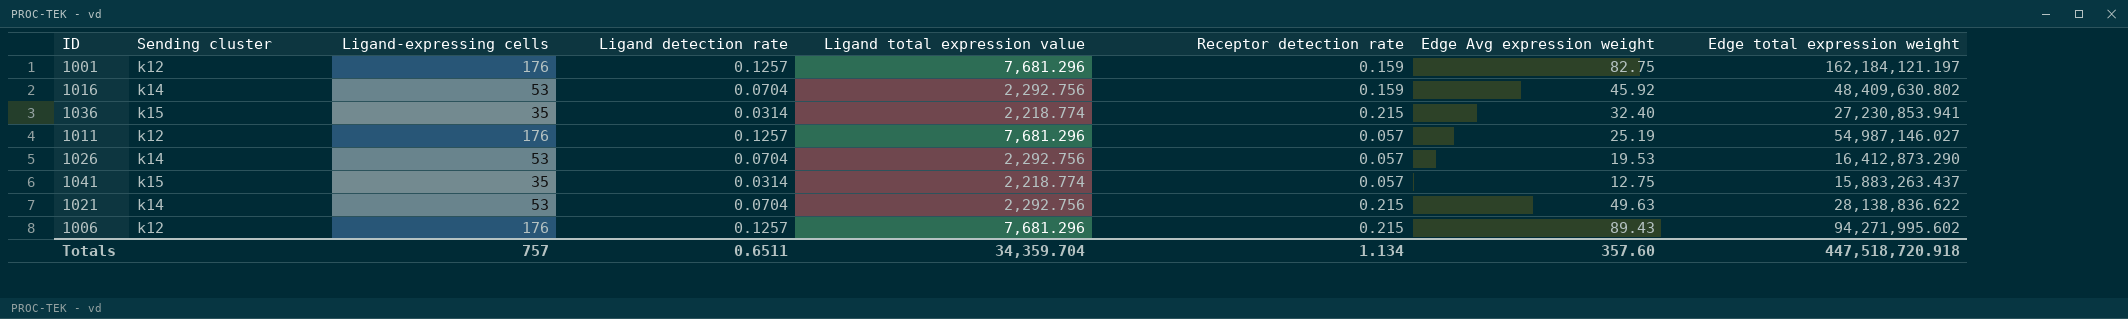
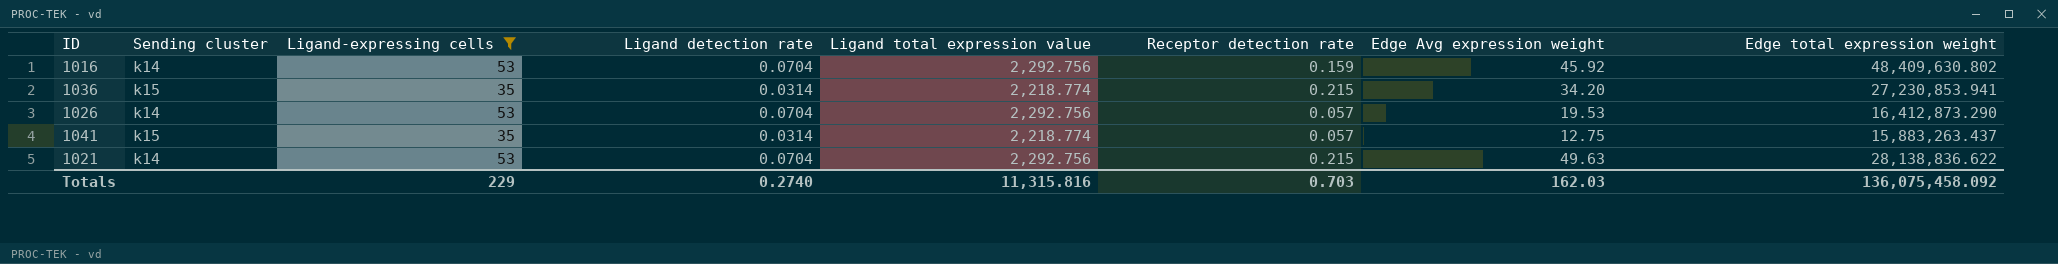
filter: none -> Ligand-expressing cells != 176
1036 | Edge Avg expression weight: 32.40 -> 34.20
Totals | Ligand-expressing cells: 757 -> 229
Totals | Ligand detection rate: 0.6511 -> 0.2740
Totals | Ligand total expression value: 34,359.704 -> 11,315.816
Totals | Receptor detection rate: 1.134 -> 0.703
Totals | Edge Avg expression weight: 357.60 -> 162.03
Totals | Edge total expression weight: 447,518,720.918 -> 136,075,458.092

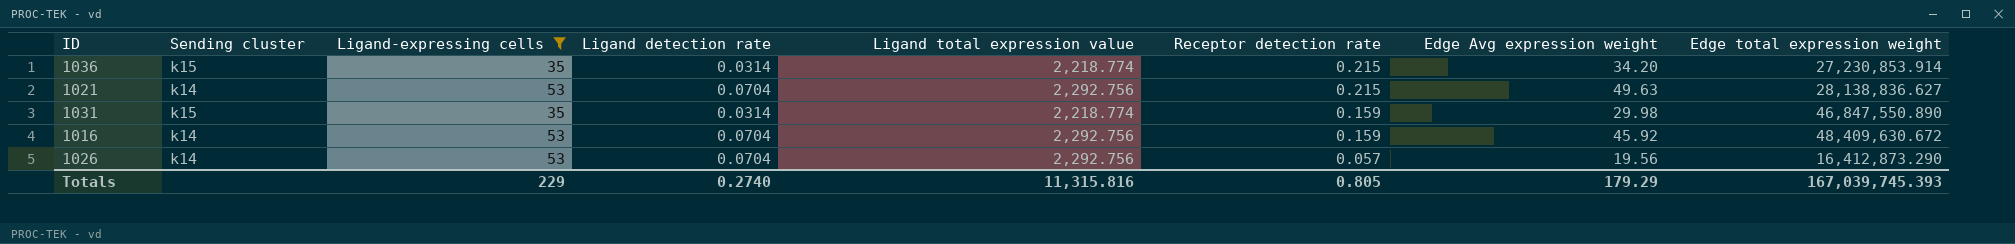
row order: none -> Receptor detection rate descending
row 1041: k15 | 35 | 0.0314 | 2,218.774 | 0.057 | 12.75 | 15,883,263.437 -> none
1036 | Edge total expression weight: 27,230,853.941 -> 27,230,853.914
1021 | Edge total expression weight: 28,138,836.622 -> 28,138,836.627
row 1031: none -> k15 | 35 | 0.0314 | 2,218.774 | 0.159 | 29.98 | 46,847,550.890
1016 | Edge total expression weight: 48,409,630.802 -> 48,409,630.672
1026 | Edge Avg expression weight: 19.53 -> 19.56
Totals | Receptor detection rate: 0.703 -> 0.805
Totals | Edge Avg expression weight: 162.03 -> 179.29
Totals | Edge total expression weight: 136,075,458.092 -> 167,039,745.393

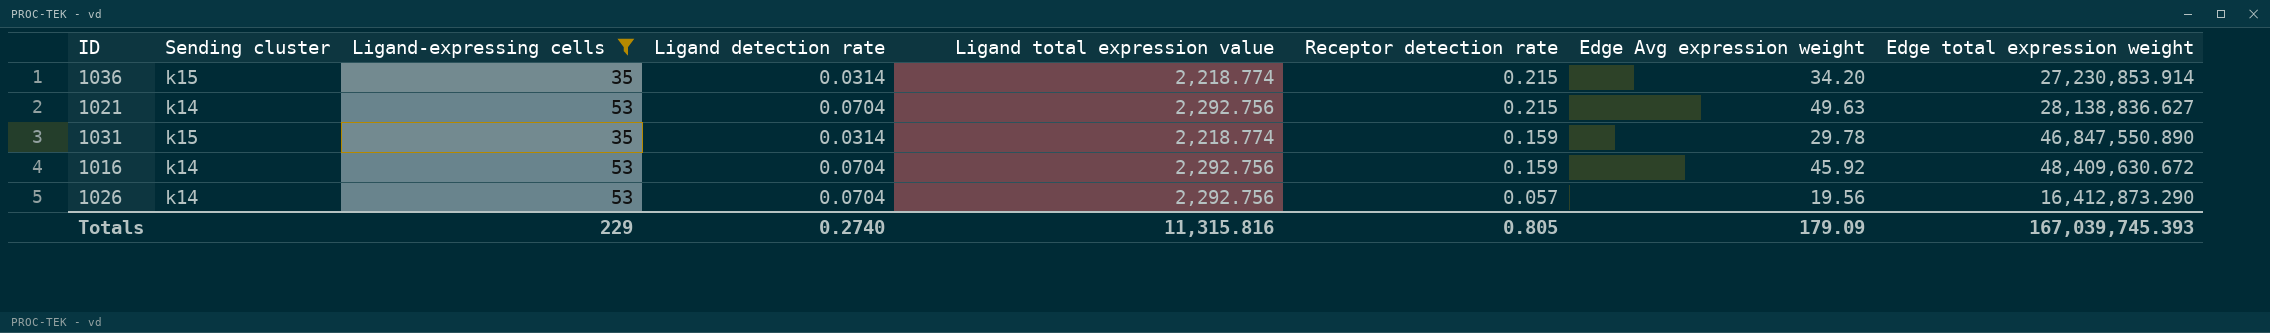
1031 | Edge Avg expression weight: 29.98 -> 29.78
Totals | Edge Avg expression weight: 179.29 -> 179.09

